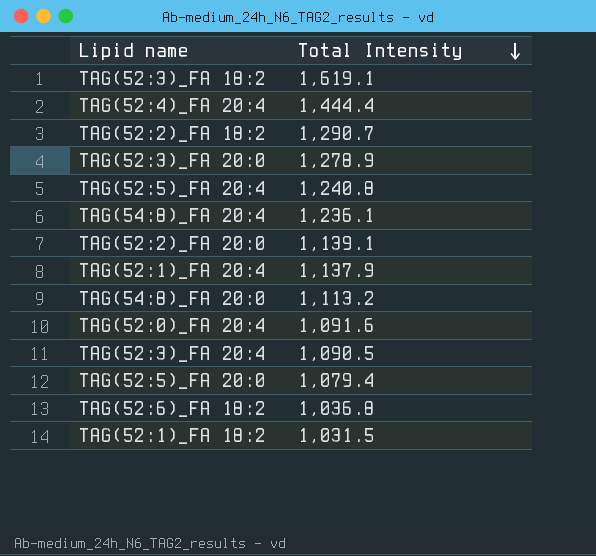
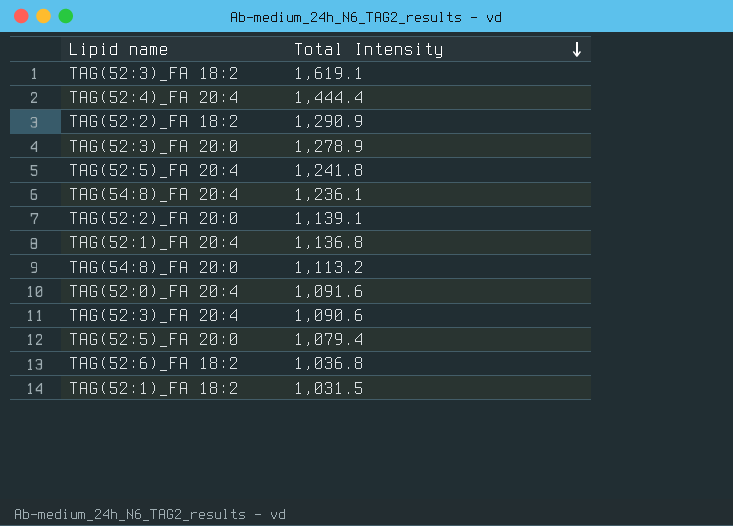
TAG(52:2)_FA 18:2 | Total Intensity: 1,290.7 -> 1,290.9
TAG(52:5)_FA 20:4 | Total Intensity: 1,240.8 -> 1,241.8
TAG(52:1)_FA 20:4 | Total Intensity: 1,137.9 -> 1,136.8
TAG(52:3)_FA 20:4 | Total Intensity: 1,090.5 -> 1,090.6

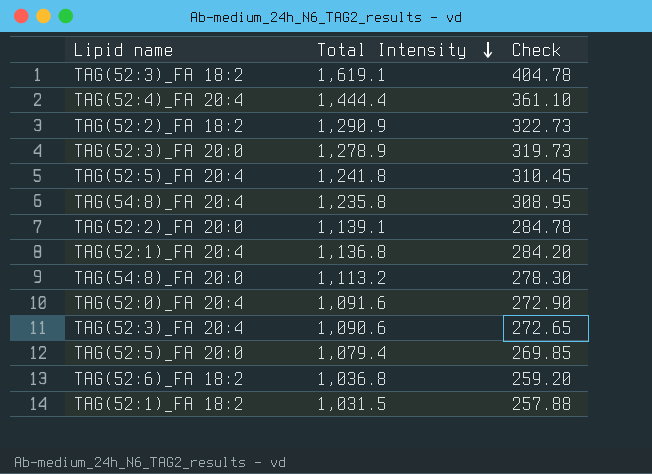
column Check | formula: none -> [Total Intensity] * 0.25
TAG(54:8)_FA 20:4 | Total Intensity: 1,236.1 -> 1,235.8

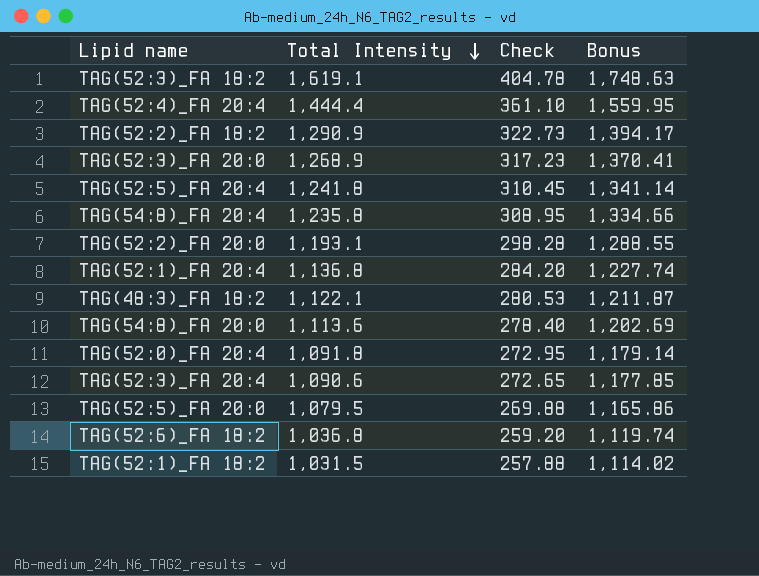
column Bonus | formula: none -> [Total Intensity] * 1.08
TAG(52:3)_FA 20:0 | Total Intensity: 1,278.9 -> 1,268.9
TAG(52:3)_FA 20:0 | Check: 319.73 -> 317.23
TAG(52:2)_FA 20:0 | Total Intensity: 1,139.1 -> 1,193.1
TAG(52:2)_FA 20:0 | Check: 284.78 -> 298.28
row TAG(48:3)_FA 18:2: none -> 1,122.1 | 280.53 | 1,211.87
TAG(54:8)_FA 20:0 | Total Intensity: 1,113.2 -> 1,113.6
TAG(54:8)_FA 20:0 | Check: 278.30 -> 278.40
TAG(52:0)_FA 20:4 | Total Intensity: 1,091.6 -> 1,091.8
TAG(52:0)_FA 20:4 | Check: 272.90 -> 272.95
TAG(52:5)_FA 20:0 | Total Intensity: 1,079.4 -> 1,079.5
TAG(52:5)_FA 20:0 | Check: 269.85 -> 269.88

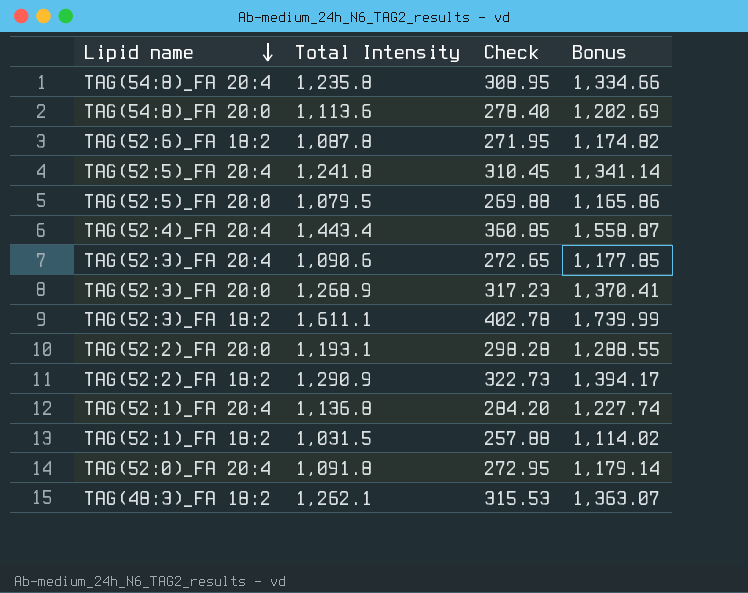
row order: Total Intensity descending -> Lipid name descending
TAG(52:6)_FA 18:2 | Total Intensity: 1,036.8 -> 1,087.8
TAG(52:6)_FA 18:2 | Check: 259.20 -> 271.95
TAG(52:6)_FA 18:2 | Bonus: 1,119.74 -> 1,174.82
TAG(52:4)_FA 20:4 | Total Intensity: 1,444.4 -> 1,443.4
TAG(52:4)_FA 20:4 | Check: 361.10 -> 360.85
TAG(52:4)_FA 20:4 | Bonus: 1,559.95 -> 1,558.87
TAG(52:3)_FA 18:2 | Total Intensity: 1,619.1 -> 1,611.1
TAG(52:3)_FA 18:2 | Check: 404.78 -> 402.78
TAG(52:3)_FA 18:2 | Bonus: 1,748.63 -> 1,739.99
TAG(48:3)_FA 18:2 | Total Intensity: 1,122.1 -> 1,262.1
TAG(48:3)_FA 18:2 | Check: 280.53 -> 315.53
TAG(48:3)_FA 18:2 | Bonus: 1,211.87 -> 1,363.07

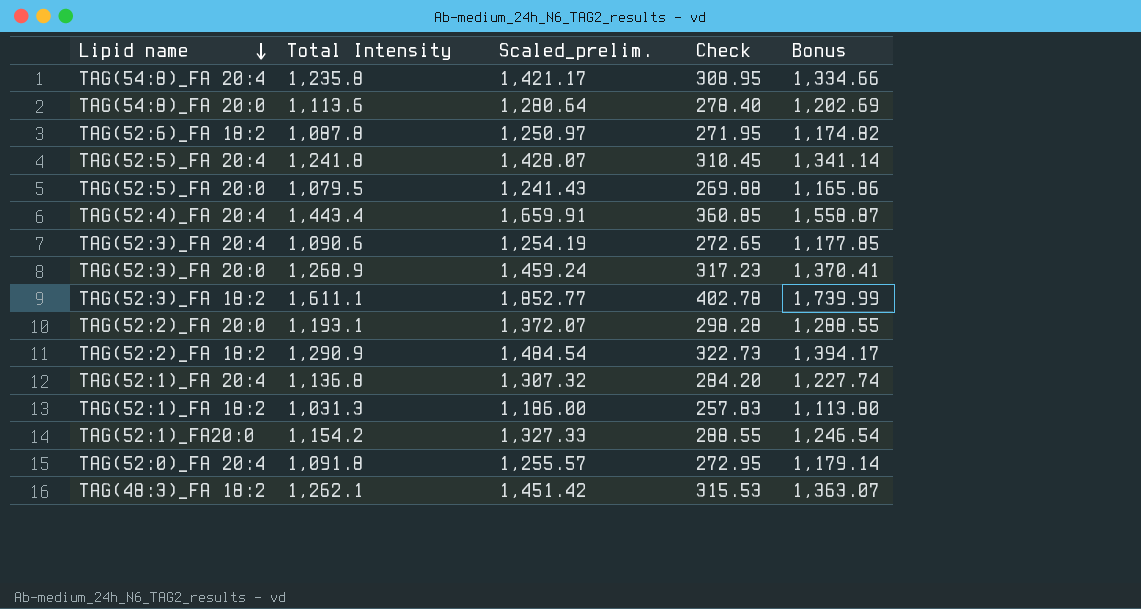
column Scaled_prelim. | formula: none -> [Total Intensity] * 1.15
TAG(52:1)_FA 18:2 | Total Intensity: 1,031.5 -> 1,031.3
TAG(52:1)_FA 18:2 | Check: 257.88 -> 257.83
TAG(52:1)_FA 18:2 | Bonus: 1,114.02 -> 1,113.80
row TAG(52:1)_FA20:0: none -> 1,154.2 | 1,327.33 | 288.55 | 1,246.54

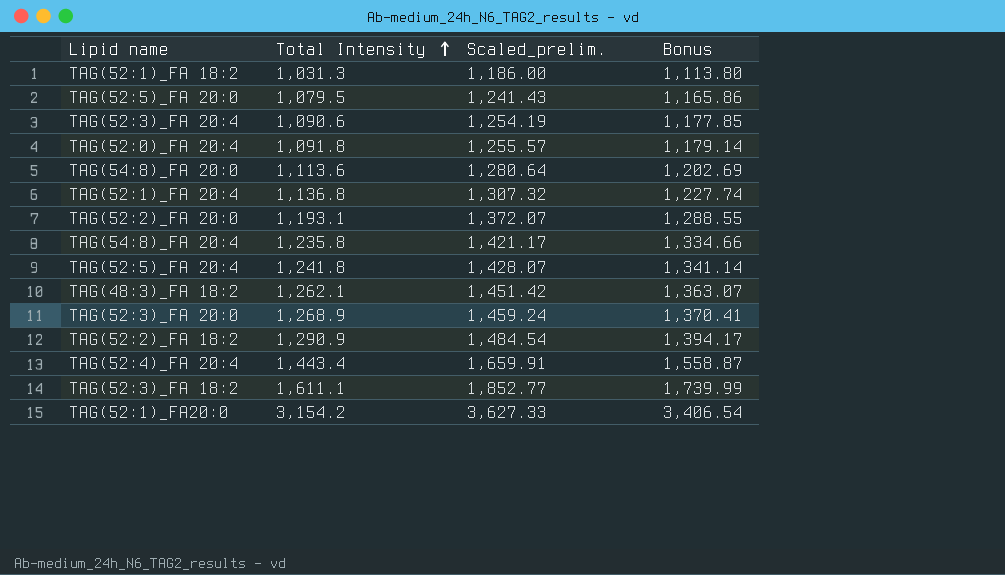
row order: Lipid name descending -> Total Intensity ascending
column Check | formula: [Total Intensity] * 0.25 -> none
row TAG(52:6)_FA 18:2: 1,087.8 | 1,250.97 | 271.95 | 1,174.82 -> none
TAG(52:1)_FA20:0 | Total Intensity: 1,154.2 -> 3,154.2
TAG(52:1)_FA20:0 | Scaled_prelim.: 1,327.33 -> 3,627.33
TAG(52:1)_FA20:0 | Bonus: 1,246.54 -> 3,406.54

